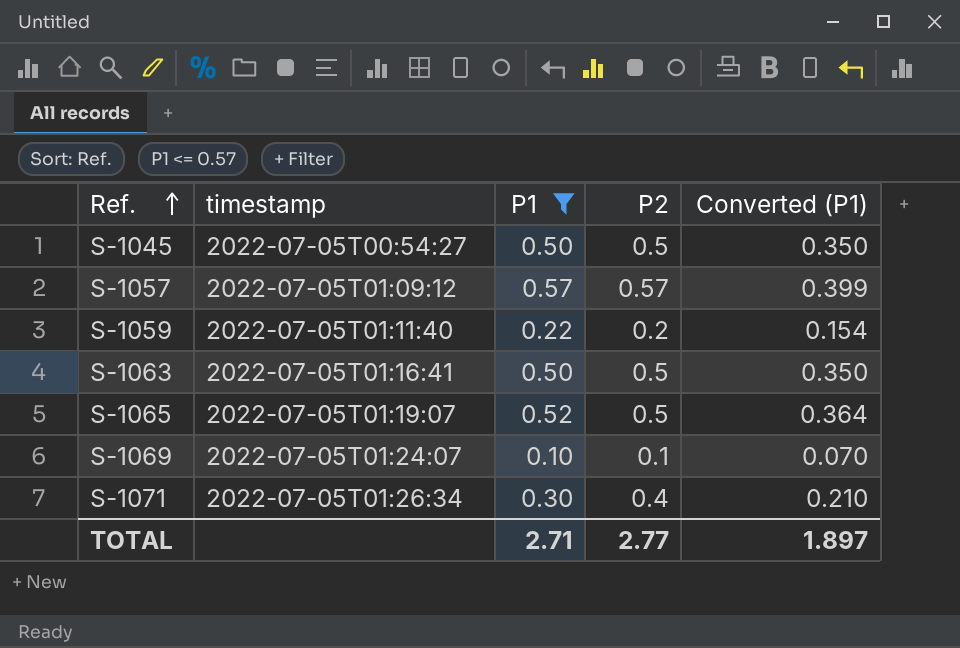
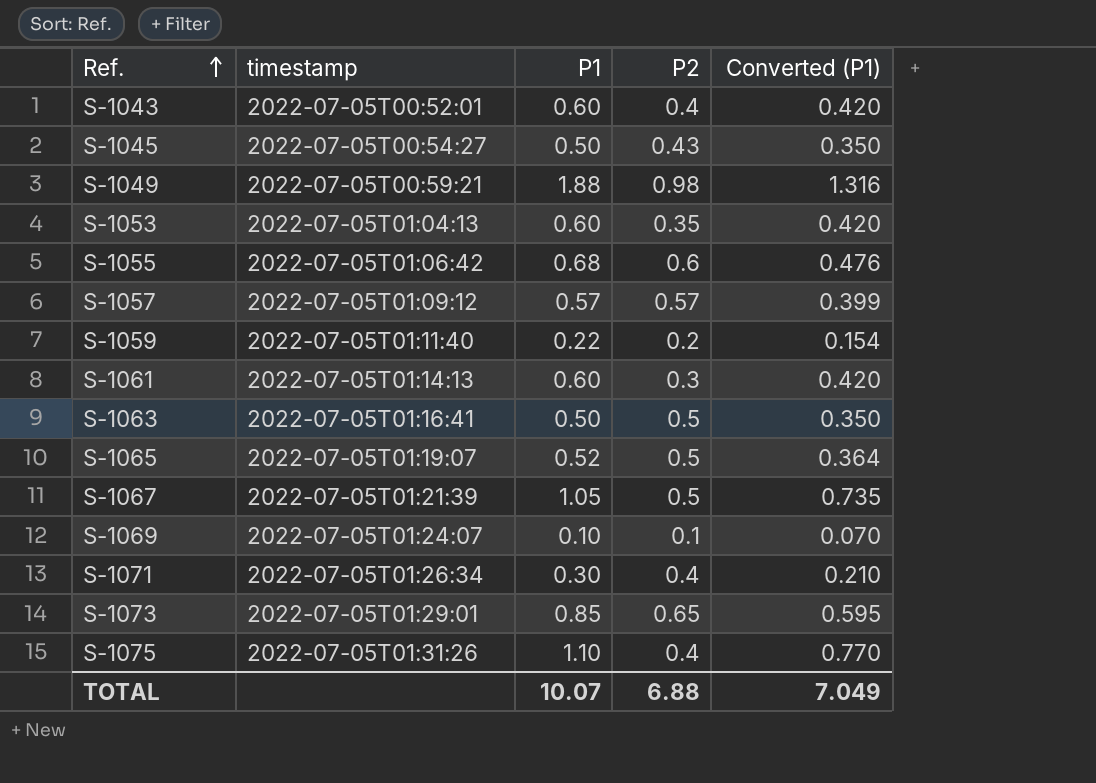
filter: P1 <= 0.57 -> none
S-1045 | P2: 0.5 -> 0.43
TOTAL | P1: 2.71 -> 10.07
TOTAL | P2: 2.77 -> 6.88
TOTAL | Converted (P1): 1.897 -> 7.049

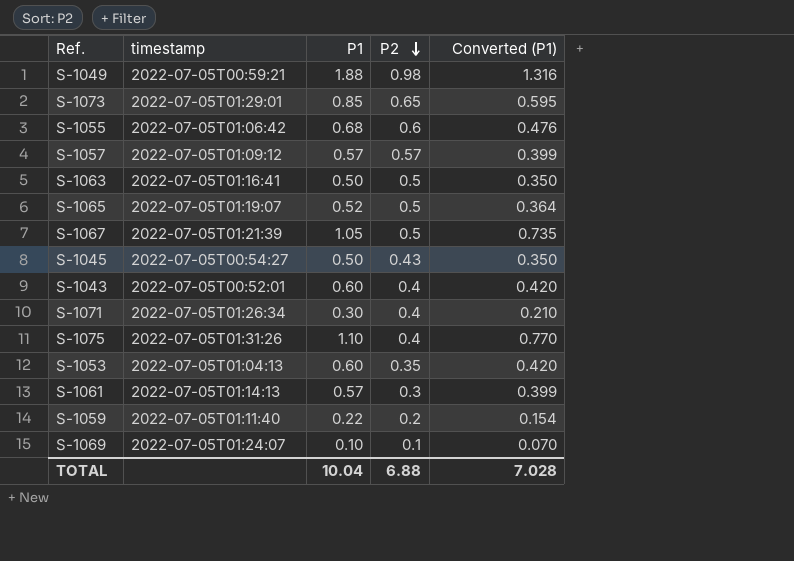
row order: Ref. ascending -> P2 descending
S-1061 | P1: 0.60 -> 0.57
S-1061 | Converted (P1): 0.420 -> 0.399
TOTAL | P1: 10.07 -> 10.04
TOTAL | Converted (P1): 7.049 -> 7.028

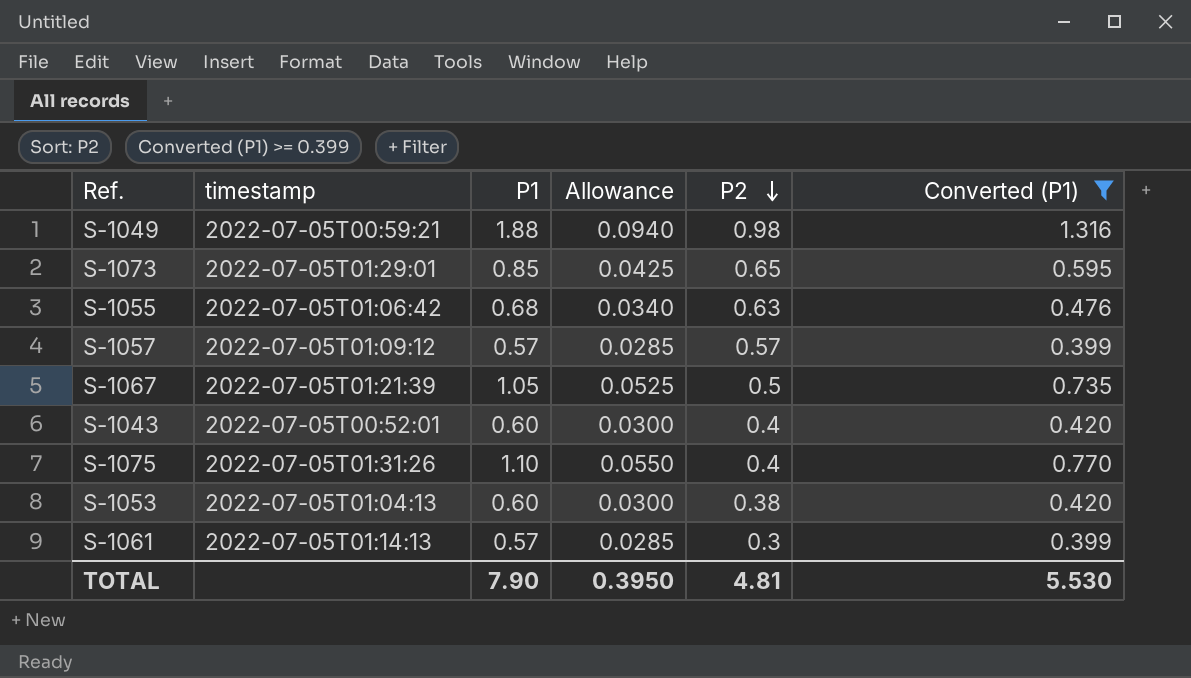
filter: none -> Converted (P1) >= 0.399
column Allowance | formula: none -> [P1] * 0.05
S-1055 | P2: 0.6 -> 0.63
S-1053 | P2: 0.35 -> 0.38
TOTAL | P1: 10.04 -> 7.90
TOTAL | P2: 6.88 -> 4.81
TOTAL | Converted (P1): 7.028 -> 5.530

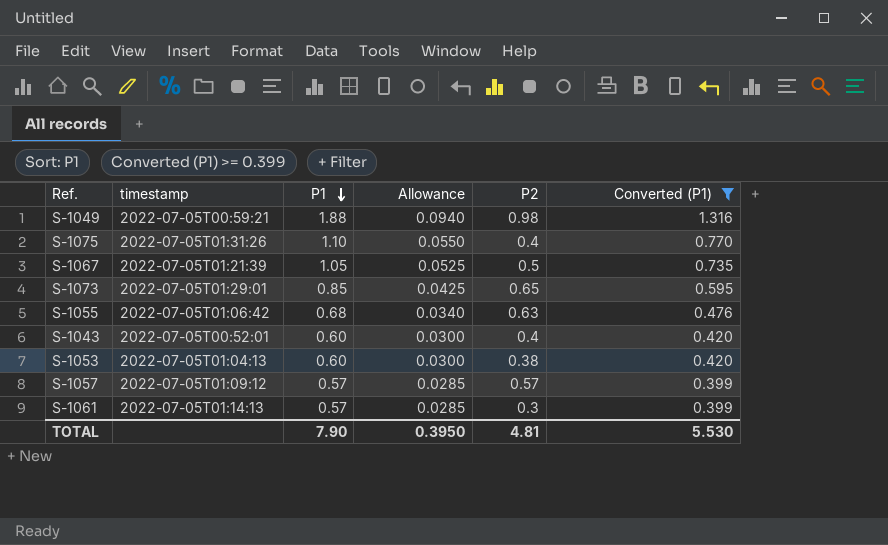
row order: P2 descending -> P1 descending

